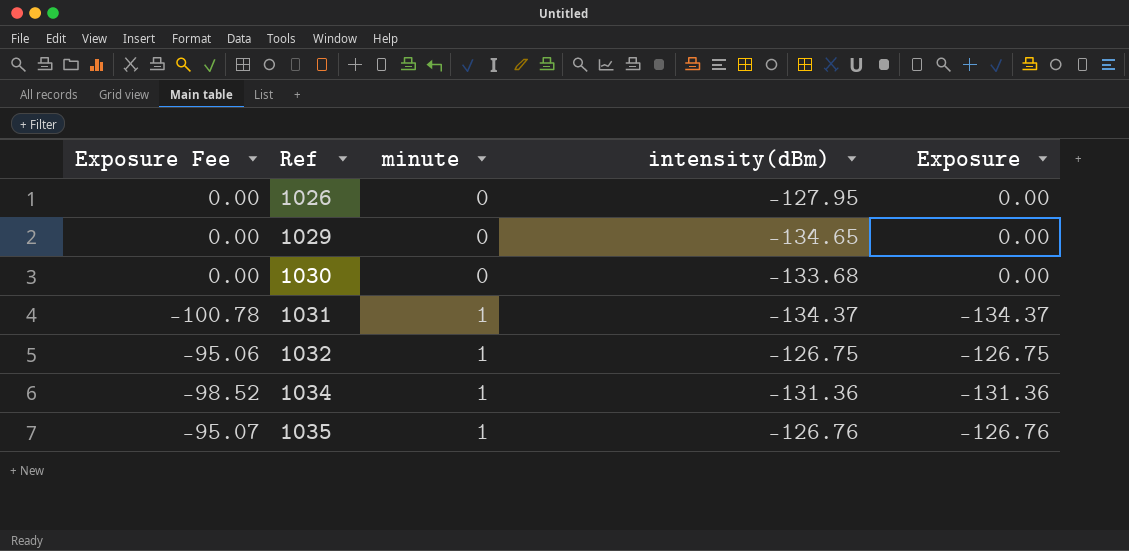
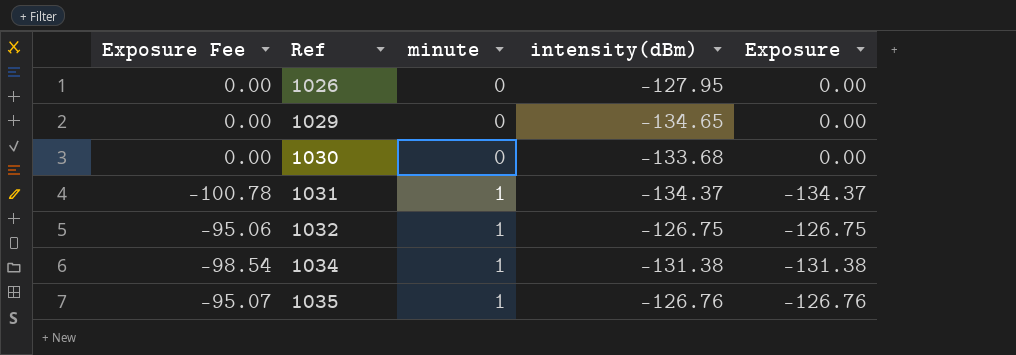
1034 | Exposure Fee: -98.52 -> -98.54
1034 | intensity(dBm): -131.36 -> -131.38
1034 | Exposure: -131.36 -> -131.38

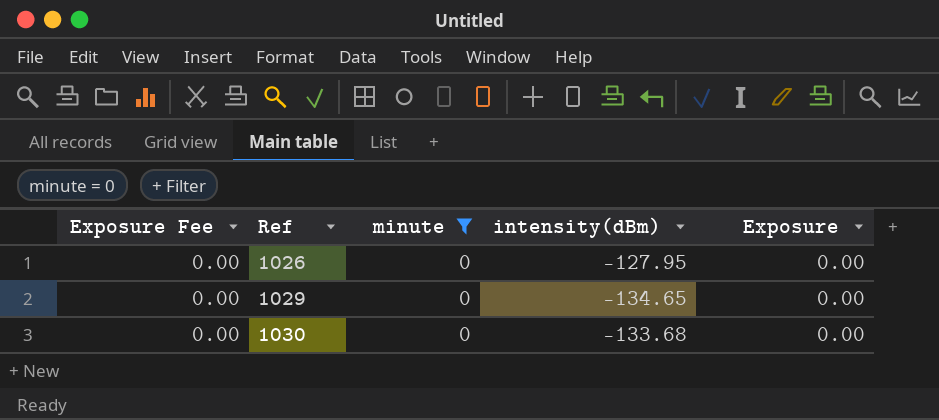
filter: none -> minute = 0

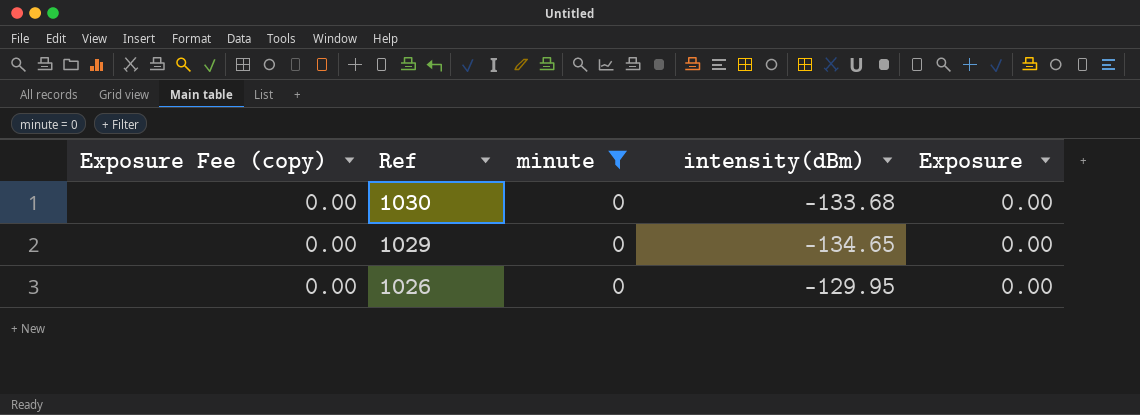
row order: Ref ascending -> Ref descending
column name: Exposure Fee -> Exposure Fee (copy)
1026 | intensity(dBm): -127.95 -> -129.95

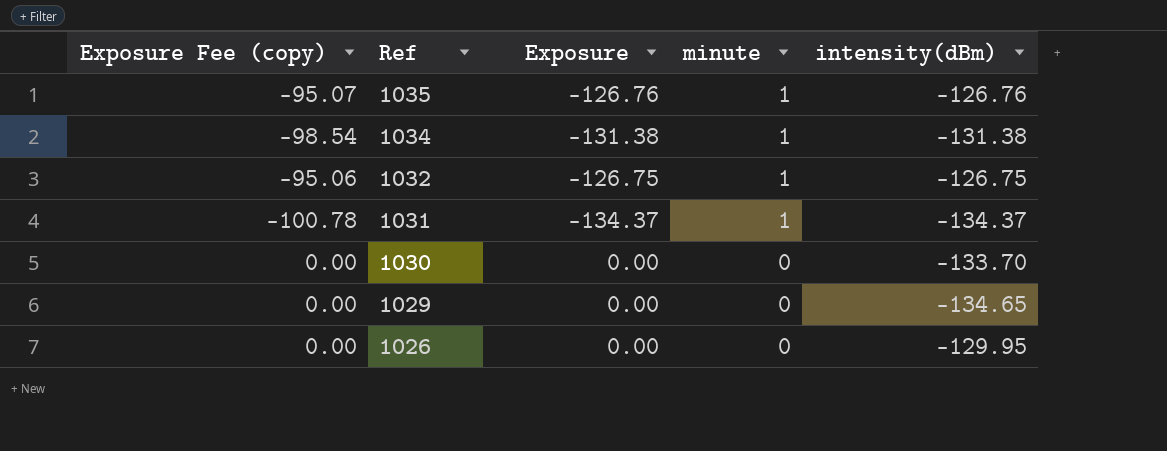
filter: minute = 0 -> none
column Exposure | position: 5 -> 3
1030 | intensity(dBm): -133.68 -> -133.70

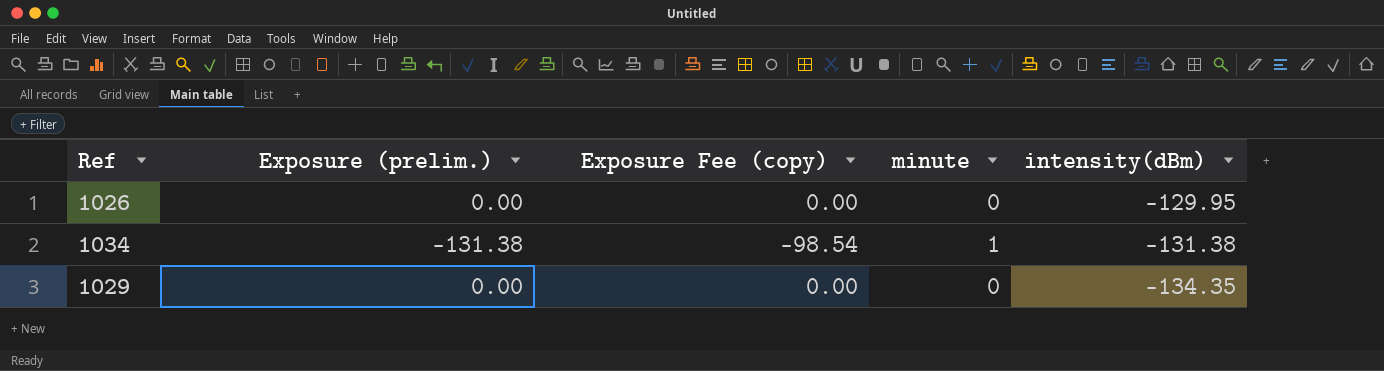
row order: Ref descending -> intensity(dBm) descending
column name: Exposure -> Exposure (prelim.)
column Exposure Fee (copy) | position: 1 -> 3
row 1035: -95.07 | -126.76 | 1 | -126.76 -> none
row 1032: -95.06 | -126.75 | 1 | -126.75 -> none
row 1031: -100.78 | -134.37 | 1 | -134.37 -> none
row 1030: 0.00 | 0.00 | 0 | -133.70 -> none
1029 | intensity(dBm): -134.65 -> -134.35

